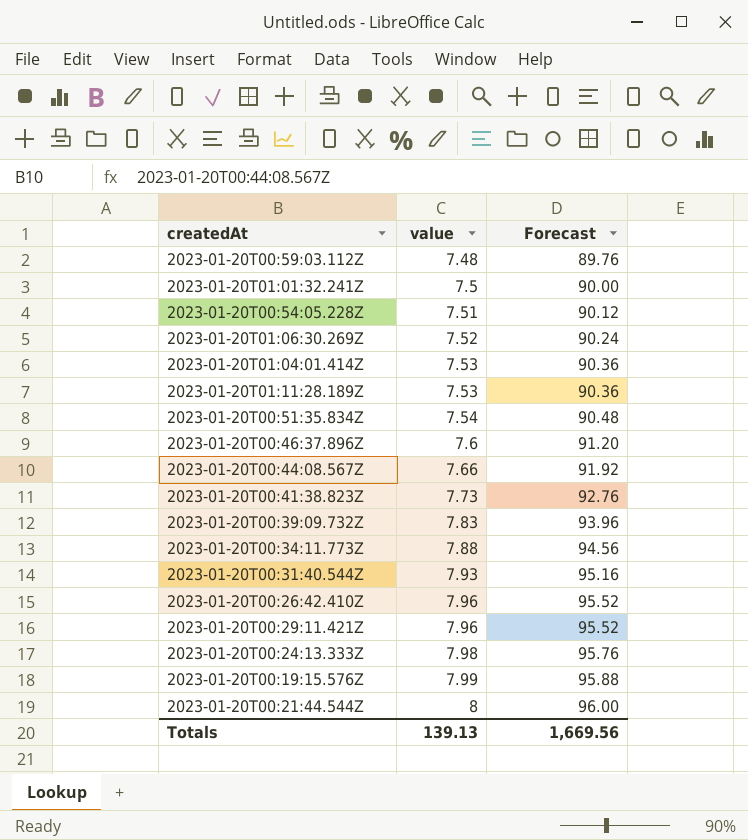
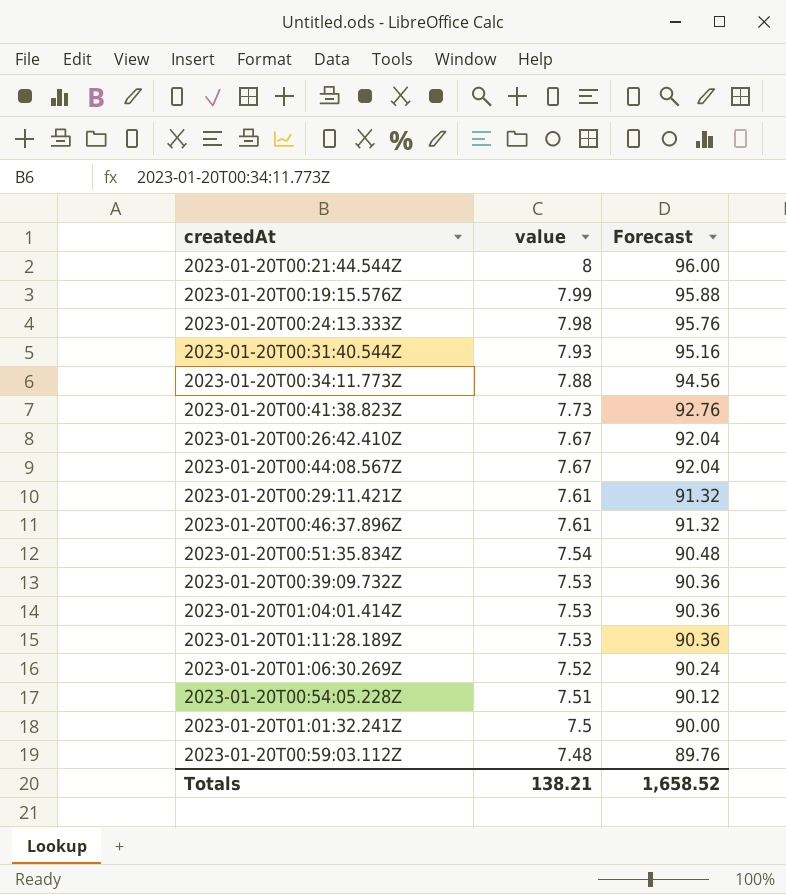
row order: value ascending -> value descending
2023-01-20T00:26:42.410Z | value: 7.96 -> 7.67
2023-01-20T00:26:42.410Z | Forecast: 95.52 -> 92.04
2023-01-20T00:44:08.567Z | value: 7.66 -> 7.67
2023-01-20T00:44:08.567Z | Forecast: 91.92 -> 92.04
2023-01-20T00:29:11.421Z | value: 7.96 -> 7.61
2023-01-20T00:29:11.421Z | Forecast: 95.52 -> 91.32
2023-01-20T00:46:37.896Z | value: 7.6 -> 7.61
2023-01-20T00:46:37.896Z | Forecast: 91.20 -> 91.32
2023-01-20T00:39:09.732Z | value: 7.83 -> 7.53
2023-01-20T00:39:09.732Z | Forecast: 93.96 -> 90.36
Totals | value: 139.13 -> 138.21
Totals | Forecast: 1,669.56 -> 1,658.52

